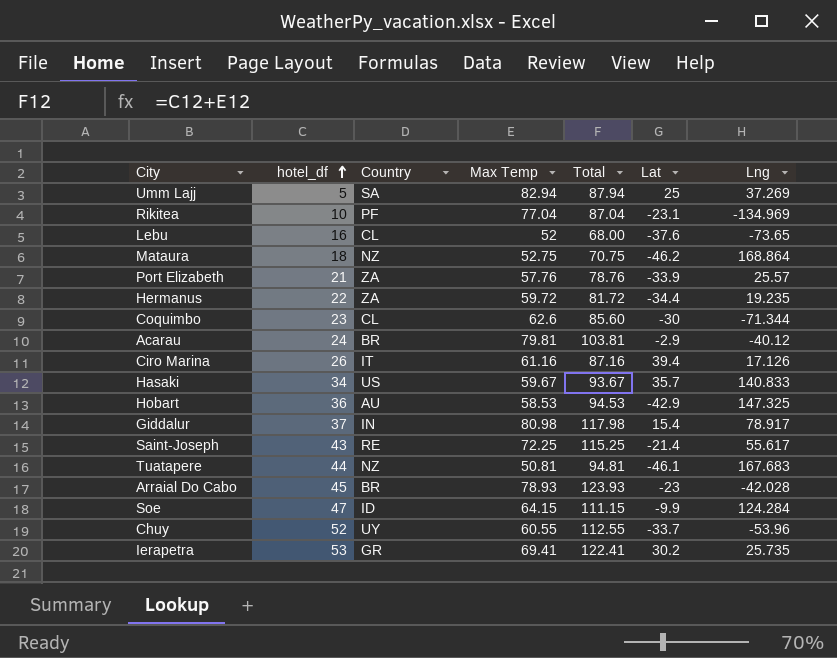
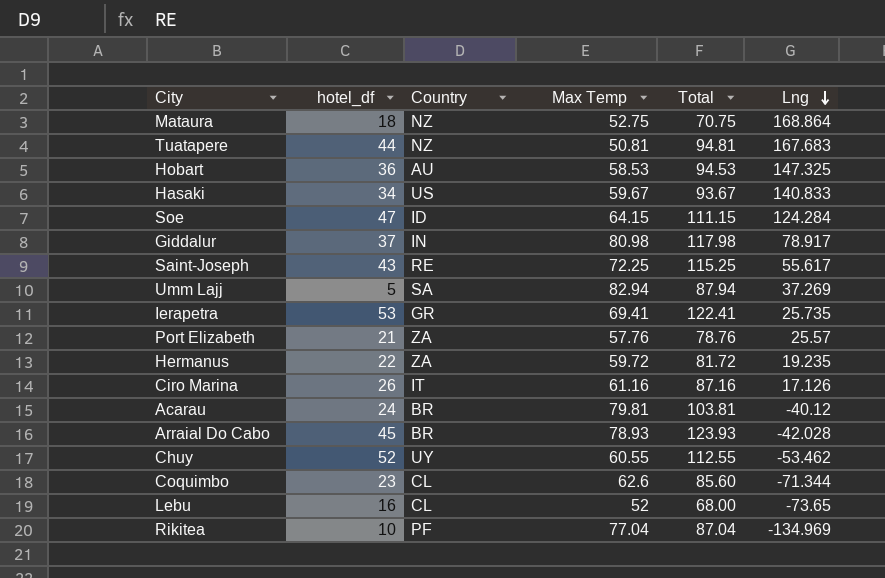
row order: hotel_df ascending -> Lng descending
column Lat | position: 6 -> none
Chuy | Lng: -53.96 -> -53.462

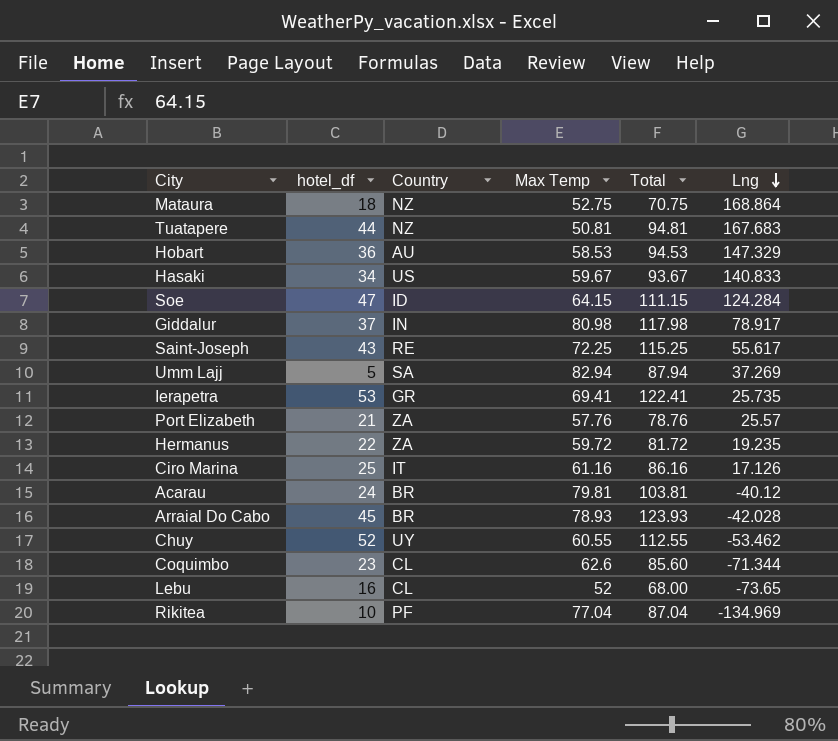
Hobart | Lng: 147.325 -> 147.329
Ciro Marina | hotel_df: 26 -> 25
Ciro Marina | Total: 87.16 -> 86.16

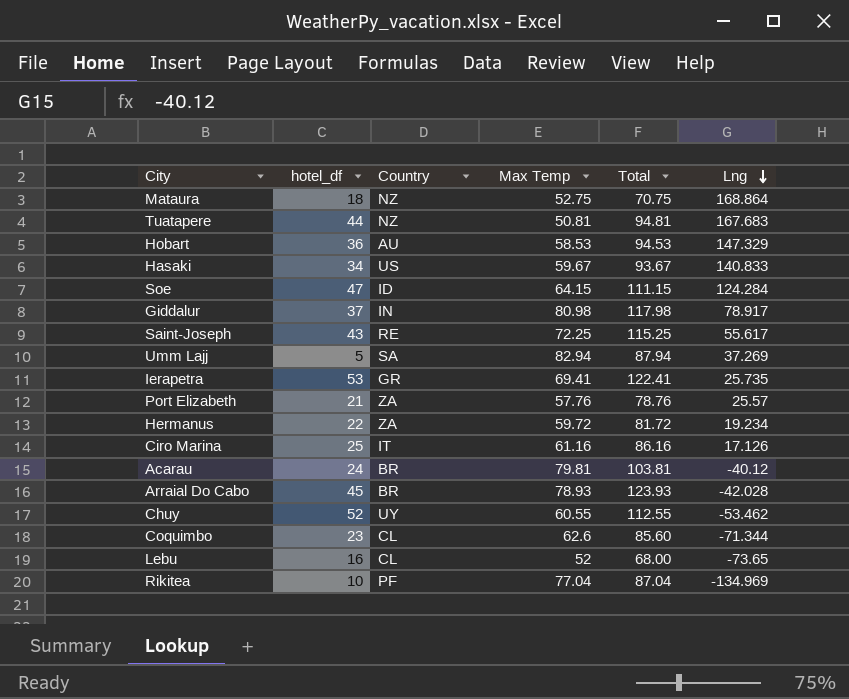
Hermanus | Lng: 19.235 -> 19.234

